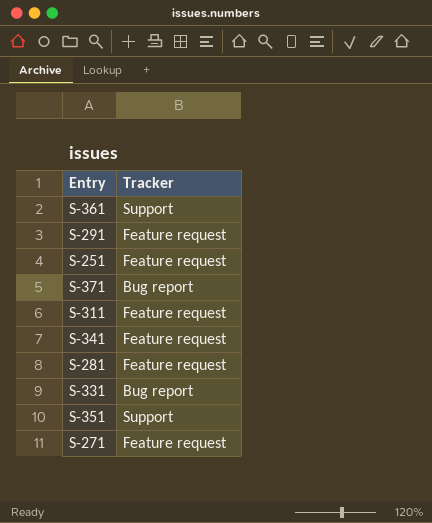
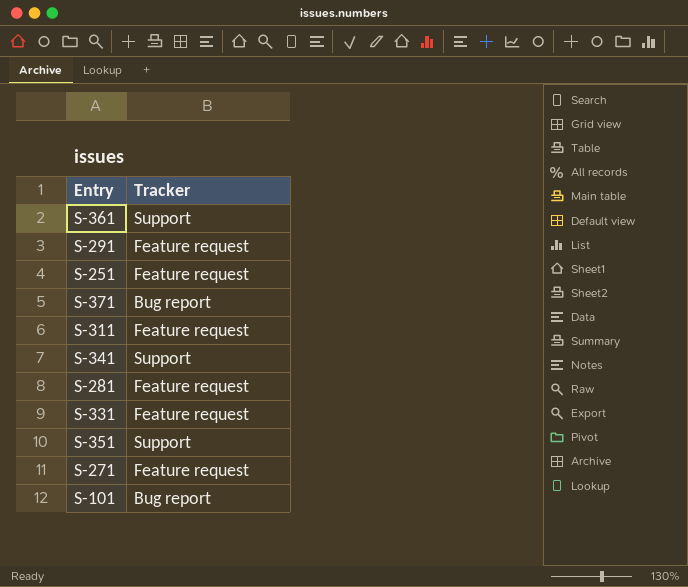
S-341 | Tracker: Feature request -> Support
S-331 | Tracker: Bug report -> Feature request
row S-101: none -> Bug report

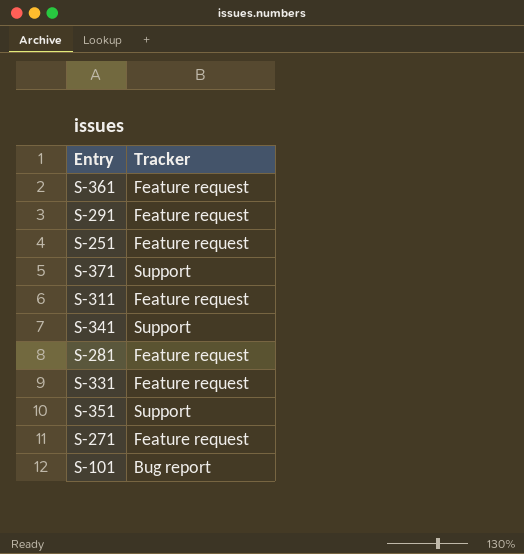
S-361 | Tracker: Support -> Feature request
S-371 | Tracker: Bug report -> Support

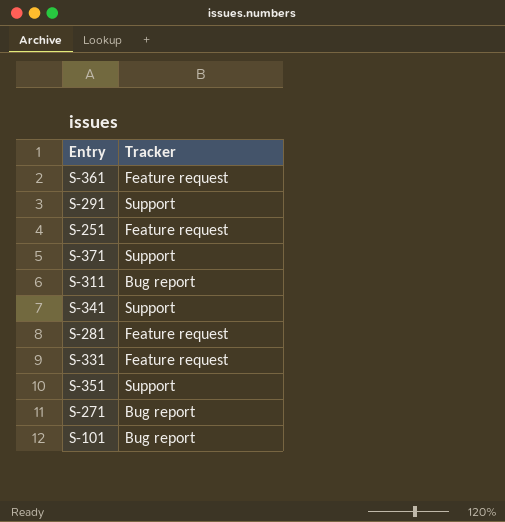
S-291 | Tracker: Feature request -> Support
S-311 | Tracker: Feature request -> Bug report
S-271 | Tracker: Feature request -> Bug report

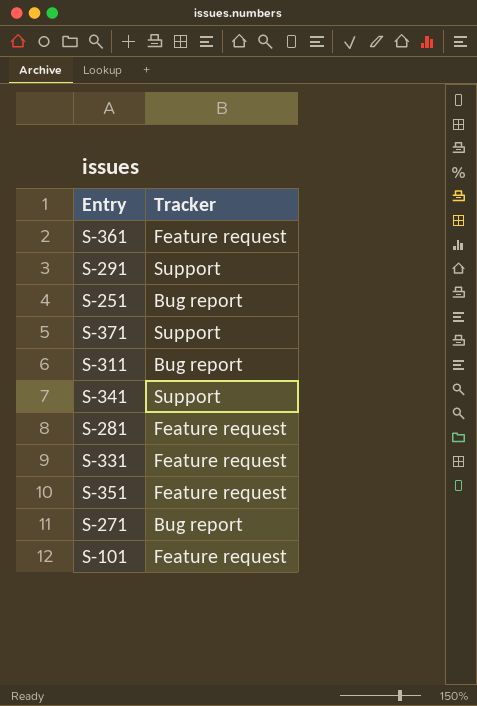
S-251 | Tracker: Feature request -> Bug report
S-351 | Tracker: Support -> Feature request
S-101 | Tracker: Bug report -> Feature request

